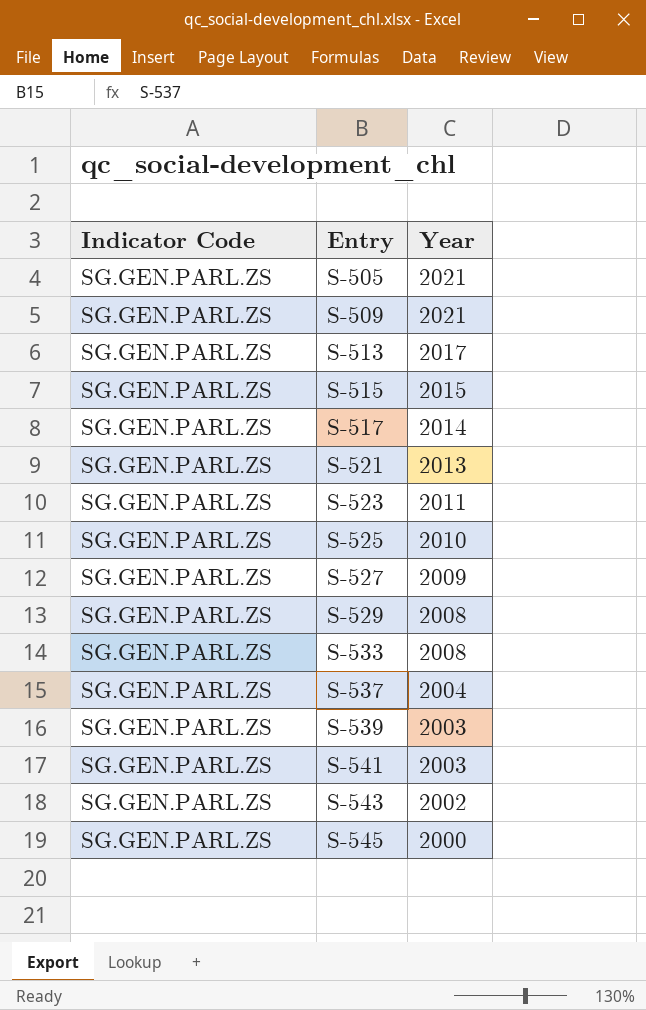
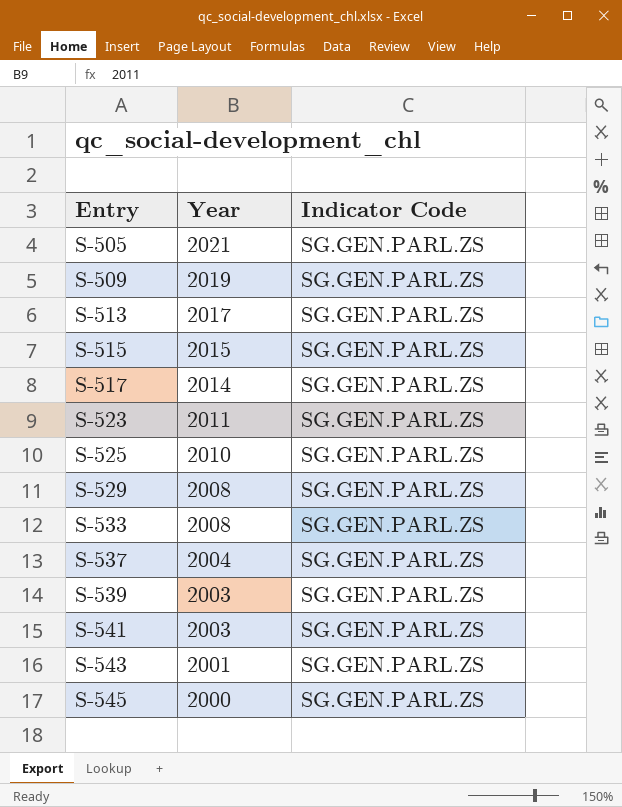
column Indicator Code | position: 1 -> 3
row S-521: SG.GEN.PARL.ZS | 2013 -> none
row S-527: SG.GEN.PARL.ZS | 2009 -> none
S-509 | Year: 2021 -> 2019
S-543 | Year: 2002 -> 2001

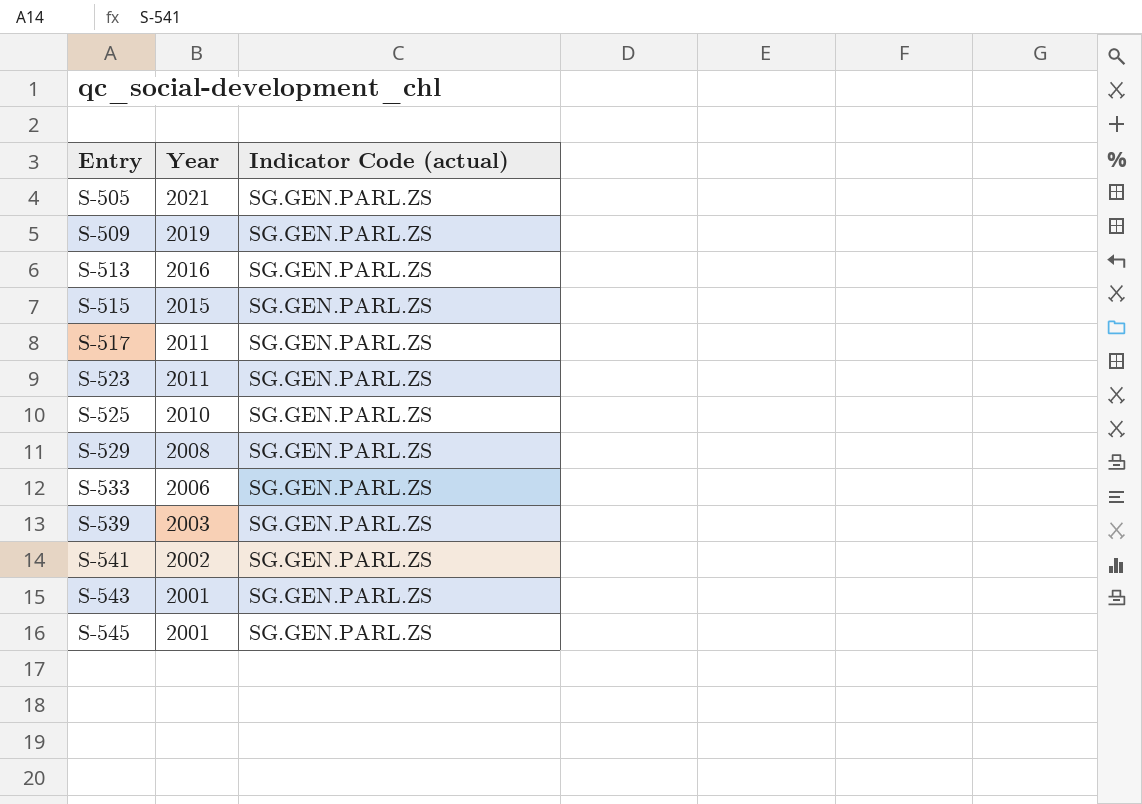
column name: Indicator Code -> Indicator Code (actual)
row S-537: 2004 | SG.GEN.PARL.ZS -> none
S-513 | Year: 2017 -> 2016
S-517 | Year: 2014 -> 2011
S-533 | Year: 2008 -> 2006
S-541 | Year: 2003 -> 2002
S-545 | Year: 2000 -> 2001

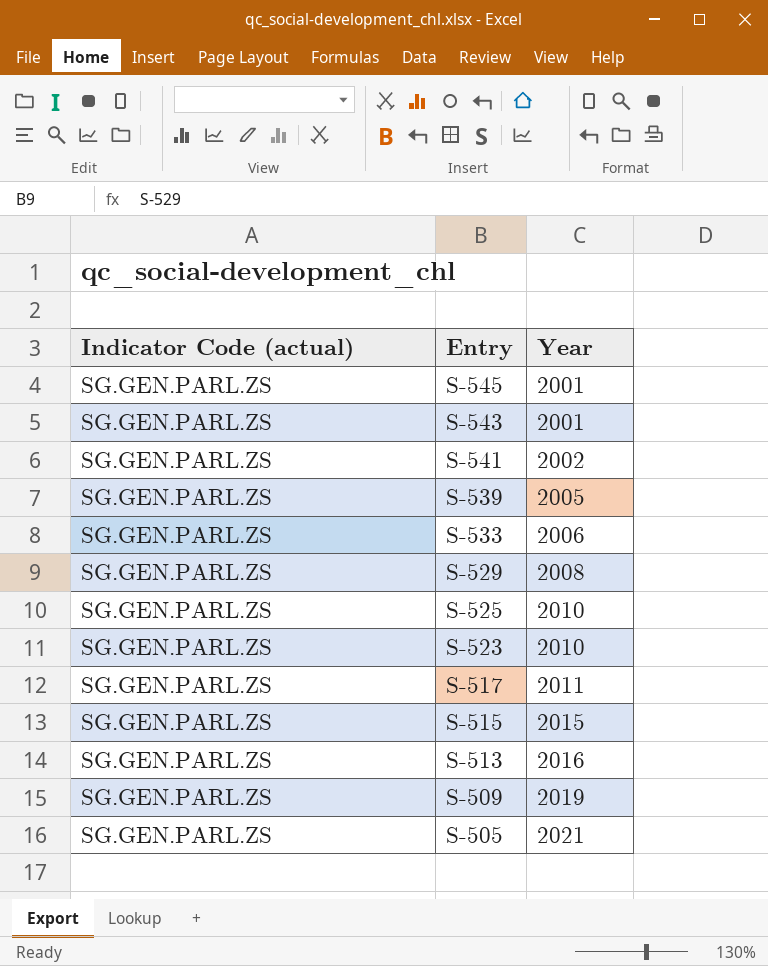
row order: Entry ascending -> Entry descending
column Indicator Code (actual) | position: 3 -> 1
S-539 | Year: 2003 -> 2005
S-523 | Year: 2011 -> 2010

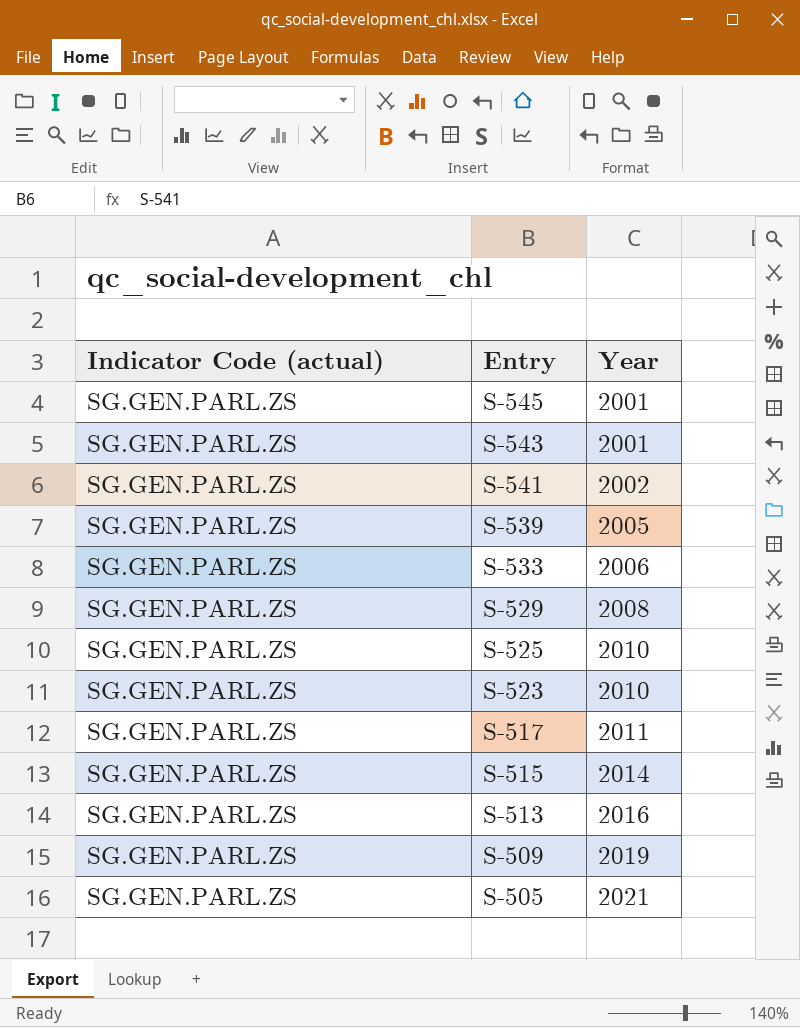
S-515 | Year: 2015 -> 2014

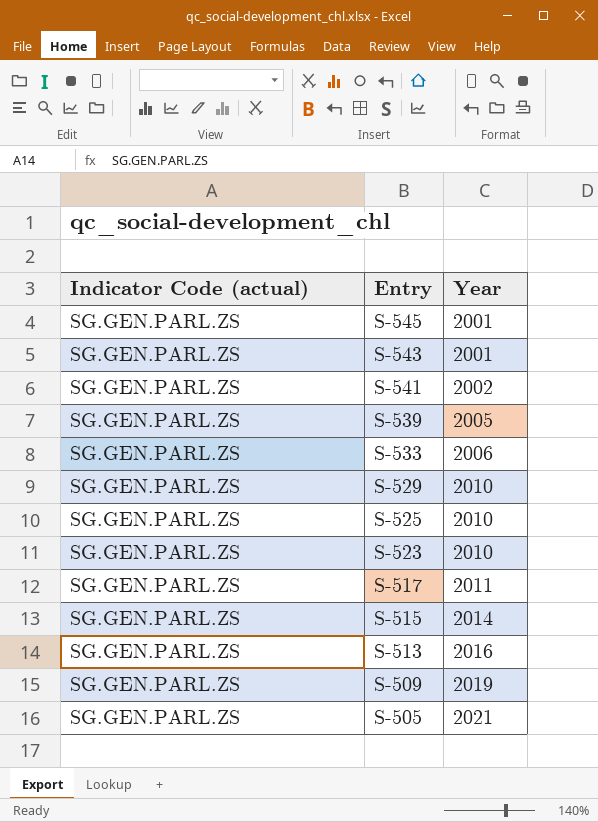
S-529 | Year: 2008 -> 2010

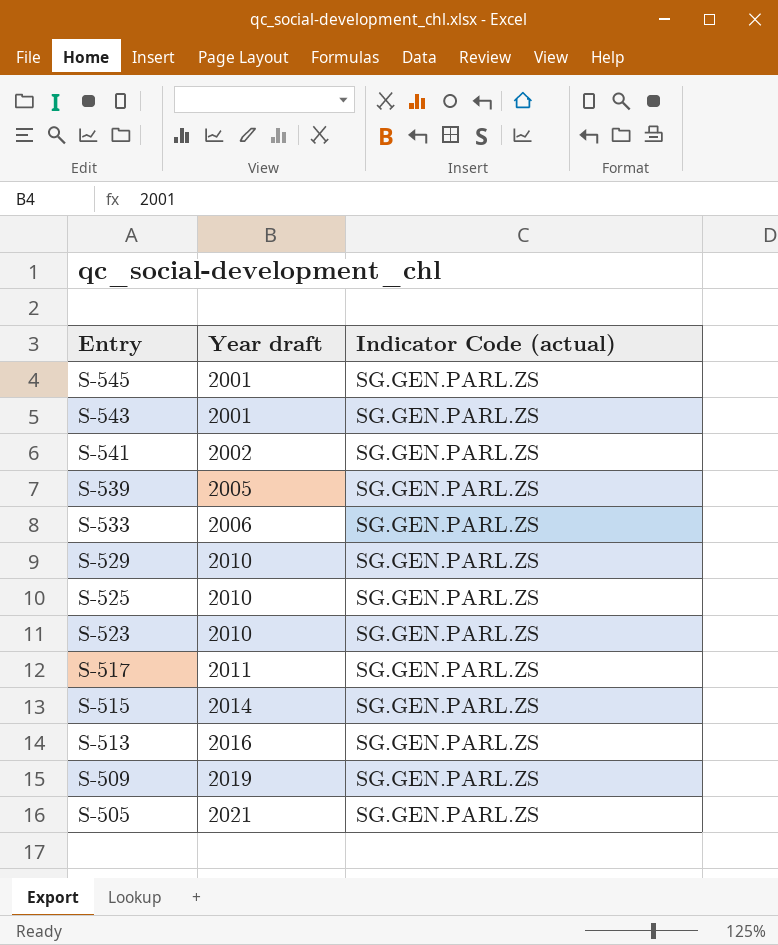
column name: Year -> Year draft
column Indicator Code (actual) | position: 1 -> 3

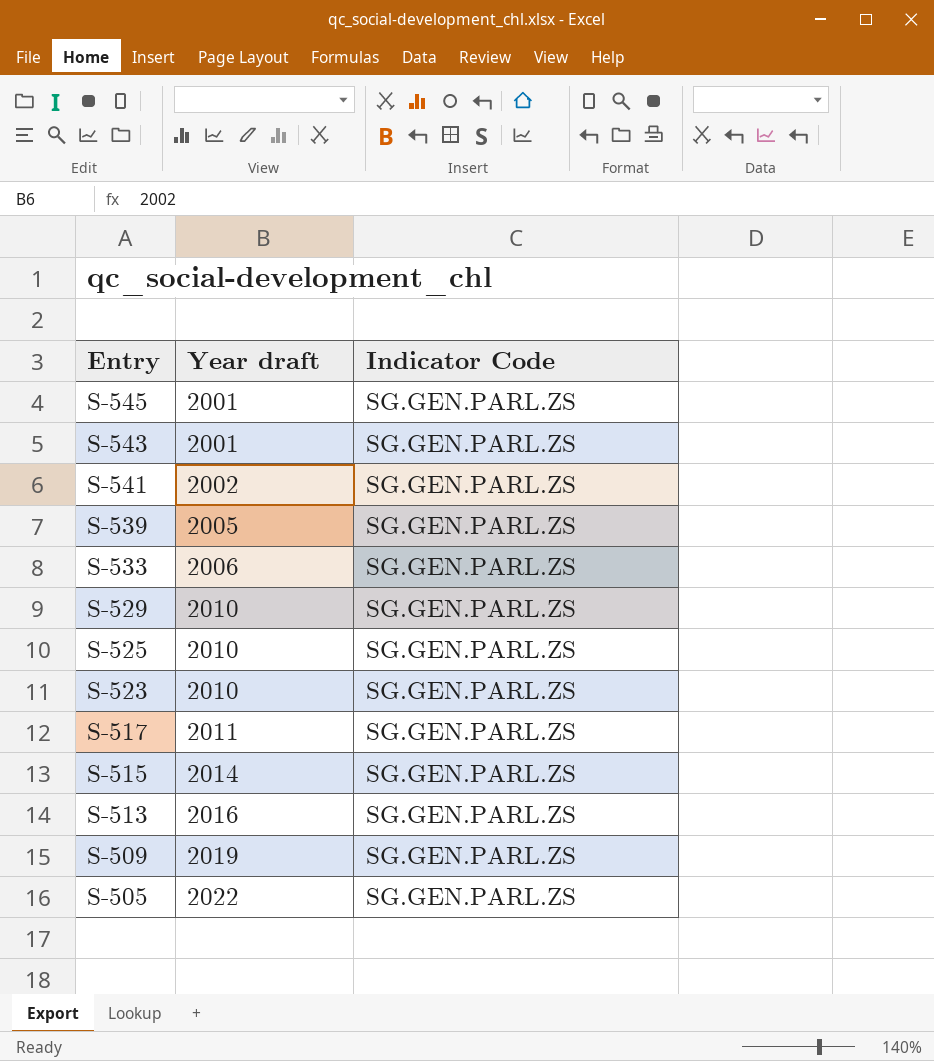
column name: Indicator Code (actual) -> Indicator Code
S-505 | Year draft: 2021 -> 2022

